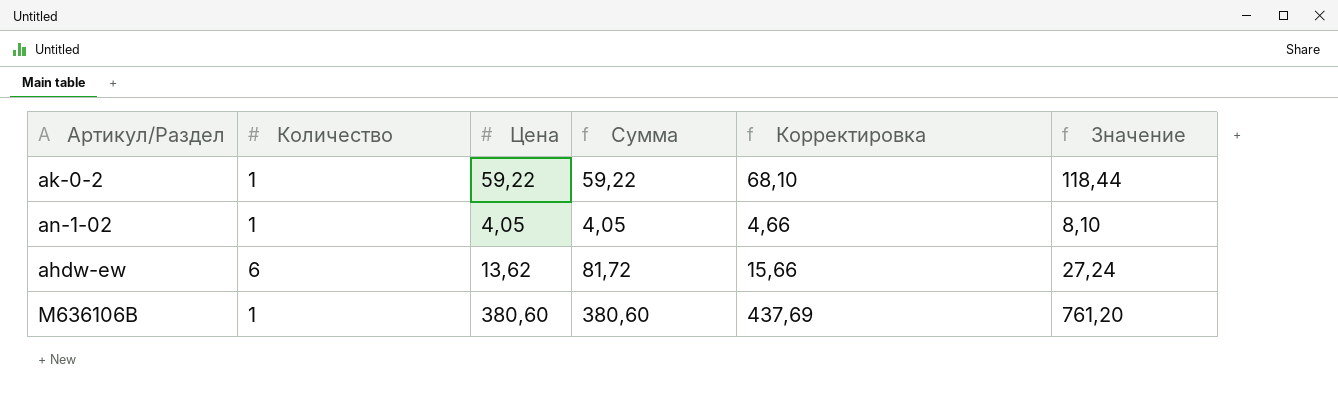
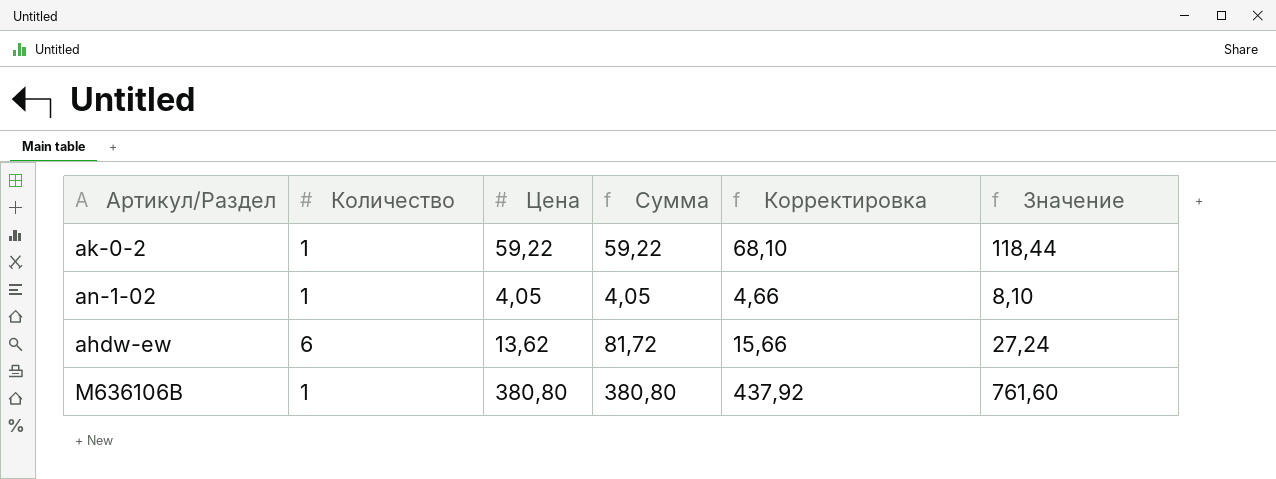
M636106B | Цена: 380,60 -> 380,80
M636106B | Сумма: 380,60 -> 380,80
M636106B | Корректировка: 437,69 -> 437,92
M636106B | Значение: 761,20 -> 761,60

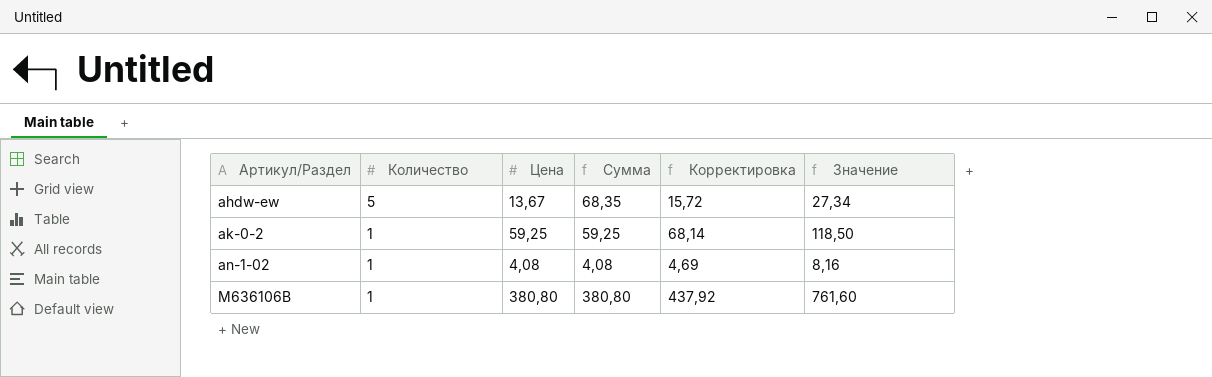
row order: none -> Артикул/Раздел ascending
ahdw-ew | Количество: 6 -> 5
ahdw-ew | Цена: 13,62 -> 13,67
ahdw-ew | Сумма: 81,72 -> 68,35
ahdw-ew | Корректировка: 15,66 -> 15,72
ahdw-ew | Значение: 27,24 -> 27,34
ak-0-2 | Цена: 59,22 -> 59,25
ak-0-2 | Сумма: 59,22 -> 59,25
ak-0-2 | Корректировка: 68,10 -> 68,14
ak-0-2 | Значение: 118,44 -> 118,50
an-1-02 | Цена: 4,05 -> 4,08
an-1-02 | Сумма: 4,05 -> 4,08
an-1-02 | Корректировка: 4,66 -> 4,69
an-1-02 | Значение: 8,10 -> 8,16

